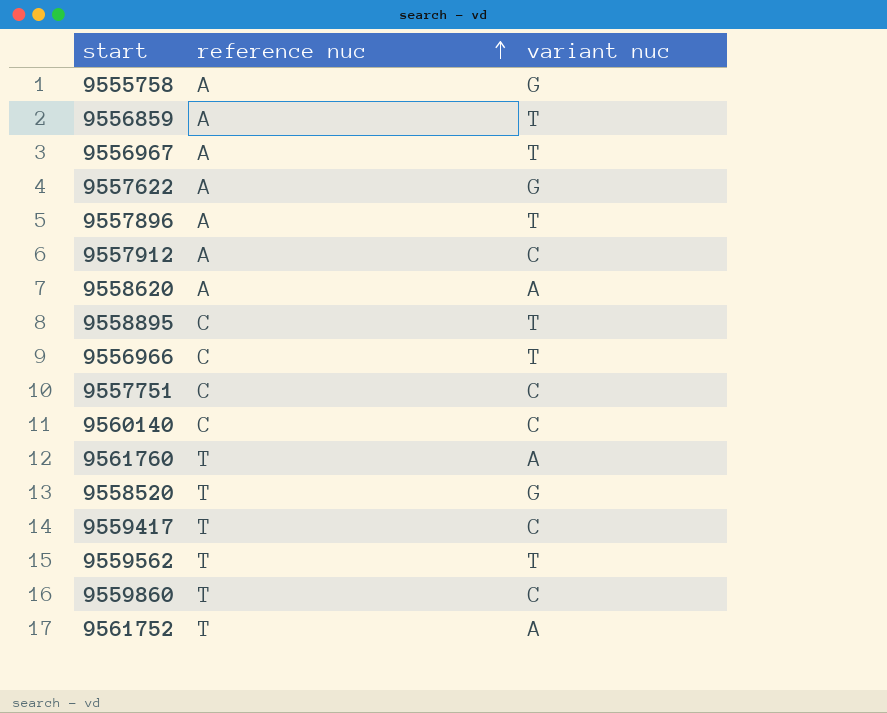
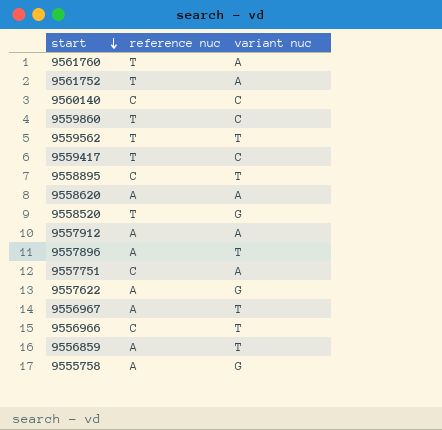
row order: reference nuc ascending -> start descending
9557912 | variant nuc: C -> A
9557751 | variant nuc: C -> A

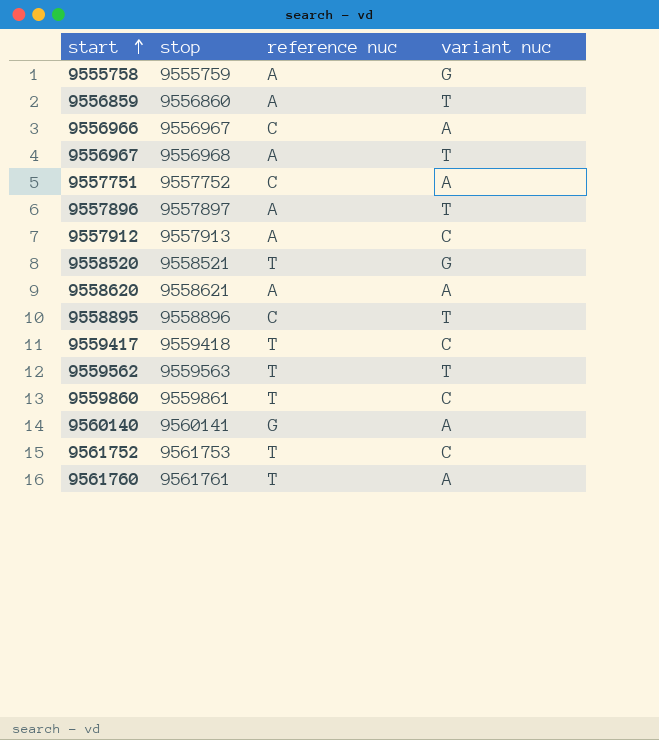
row order: start descending -> start ascending
column stop | position: none -> 2
row 9557622: A | G -> none
9556966 | variant nuc: T -> A
9557912 | variant nuc: A -> C
9560140 | reference nuc: C -> G
9560140 | variant nuc: C -> A
9561752 | variant nuc: A -> C

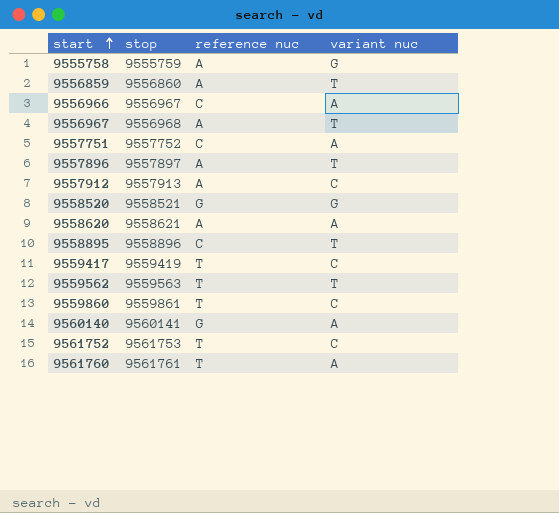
9558520 | reference nuc: T -> G
9559417 | stop: 9559418 -> 9559419

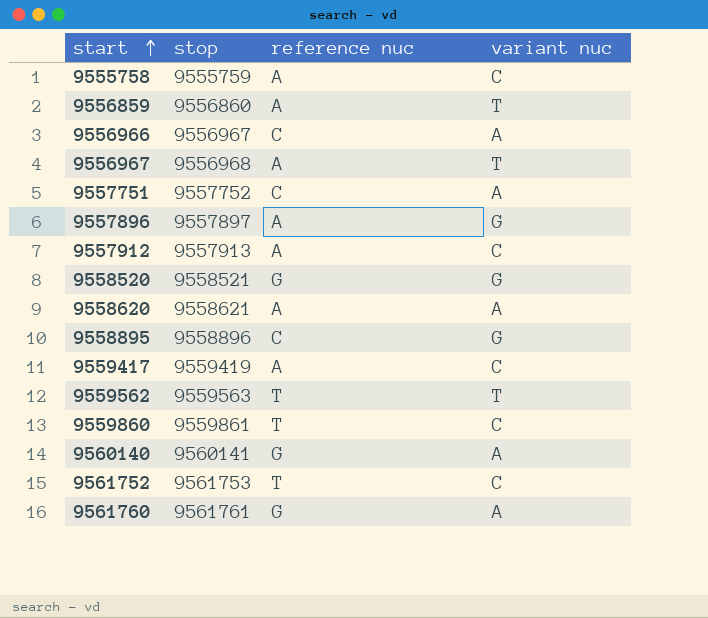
9555758 | variant nuc: G -> C
9557896 | variant nuc: T -> G
9558895 | variant nuc: T -> G
9559417 | reference nuc: T -> A
9561760 | reference nuc: T -> G

